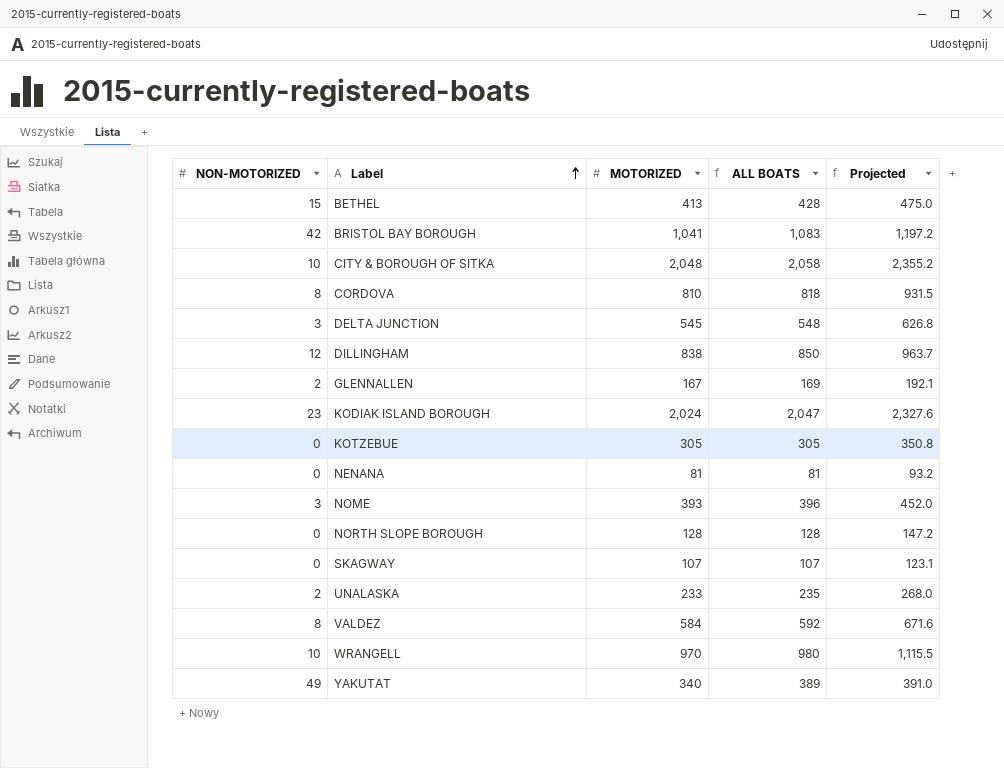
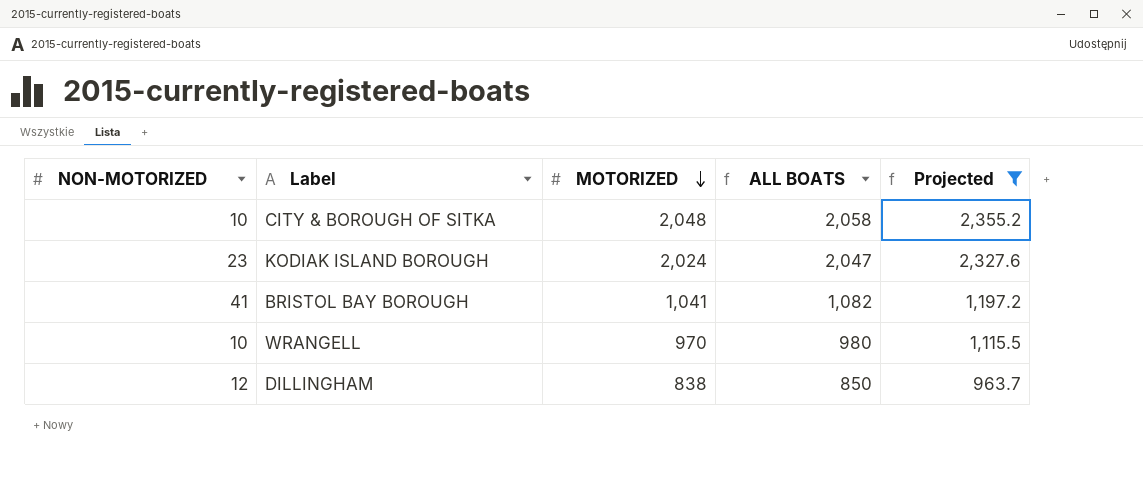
filter: none -> Projected >= 963.7
row order: Label ascending -> MOTORIZED descending
BRISTOL BAY BOROUGH | NON-MOTORIZED: 42 -> 41
BRISTOL BAY BOROUGH | ALL BOATS: 1,083 -> 1,082

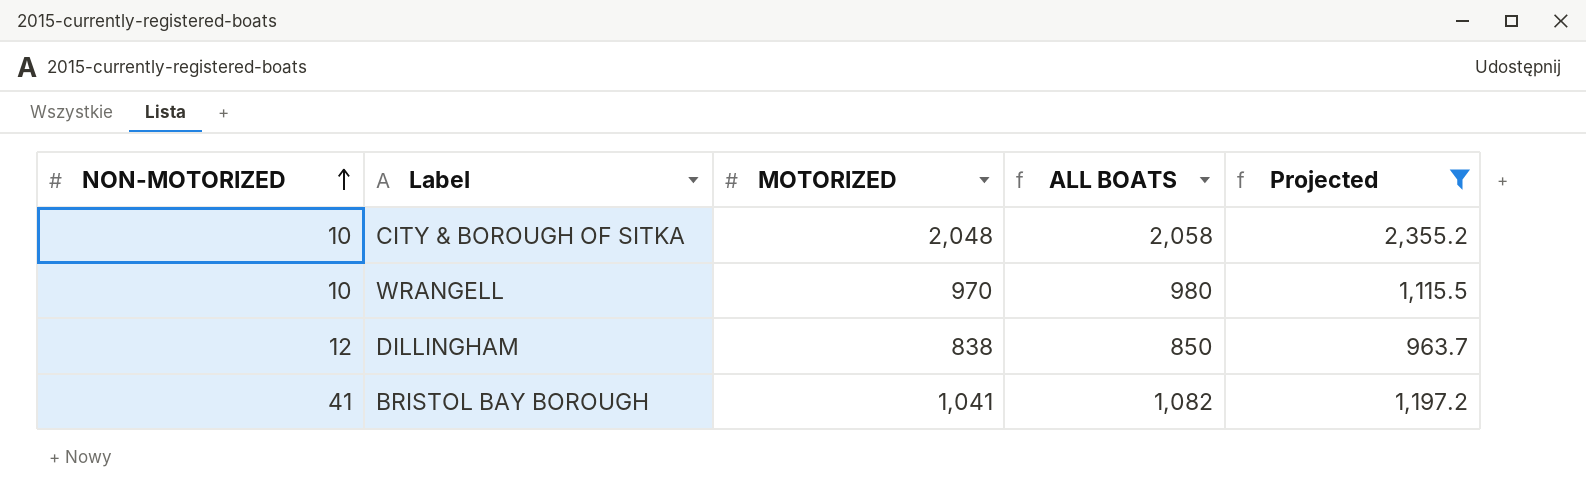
row order: MOTORIZED descending -> NON-MOTORIZED ascending
row KODIAK ISLAND BOROUGH: 23 | 2,024 | 2,047 | 2,327.6 -> none

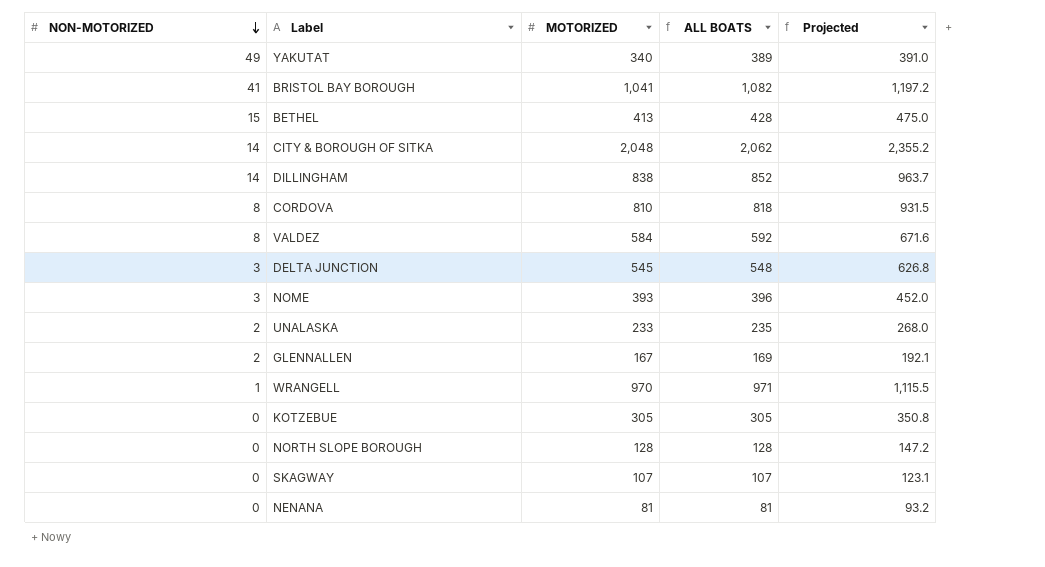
filter: Projected >= 963.7 -> none
row order: NON-MOTORIZED ascending -> NON-MOTORIZED descending
CITY & BOROUGH OF SITKA | NON-MOTORIZED: 10 -> 14
CITY & BOROUGH OF SITKA | ALL BOATS: 2,058 -> 2,062
DILLINGHAM | NON-MOTORIZED: 12 -> 14
DILLINGHAM | ALL BOATS: 850 -> 852
WRANGELL | NON-MOTORIZED: 10 -> 1
WRANGELL | ALL BOATS: 980 -> 971

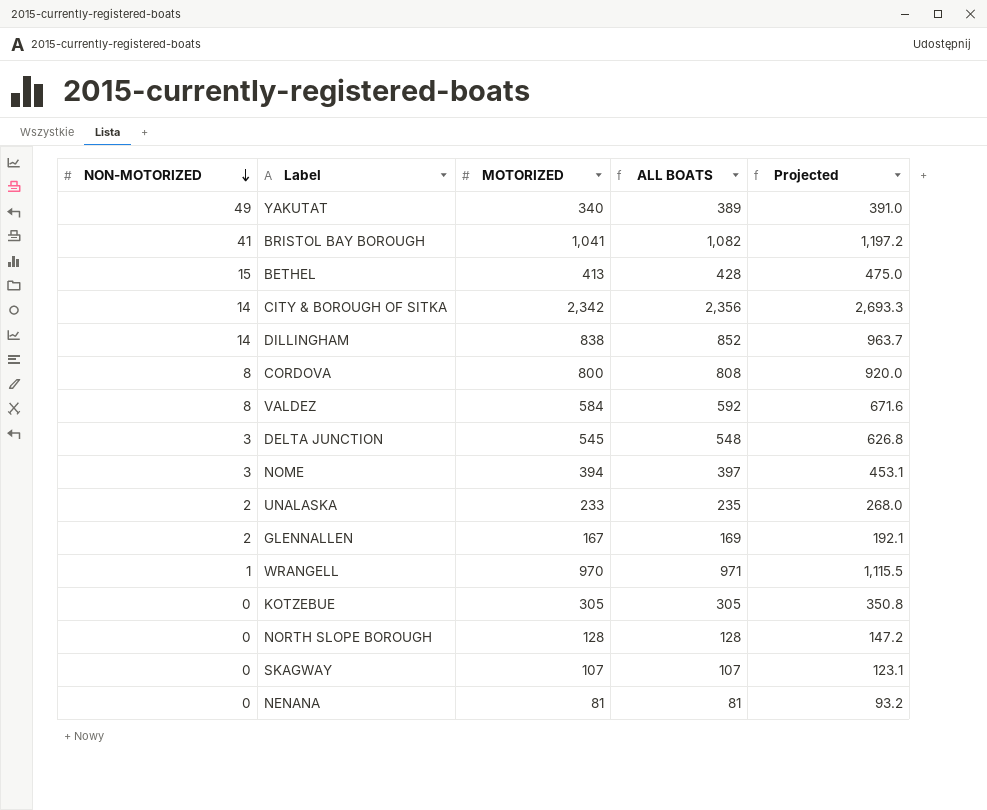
CITY & BOROUGH OF SITKA | MOTORIZED: 2,048 -> 2,342
CITY & BOROUGH OF SITKA | ALL BOATS: 2,062 -> 2,356
CITY & BOROUGH OF SITKA | Projected: 2,355.2 -> 2,693.3
CORDOVA | MOTORIZED: 810 -> 800
CORDOVA | ALL BOATS: 818 -> 808
CORDOVA | Projected: 931.5 -> 920.0
NOME | MOTORIZED: 393 -> 394
NOME | ALL BOATS: 396 -> 397
NOME | Projected: 452.0 -> 453.1

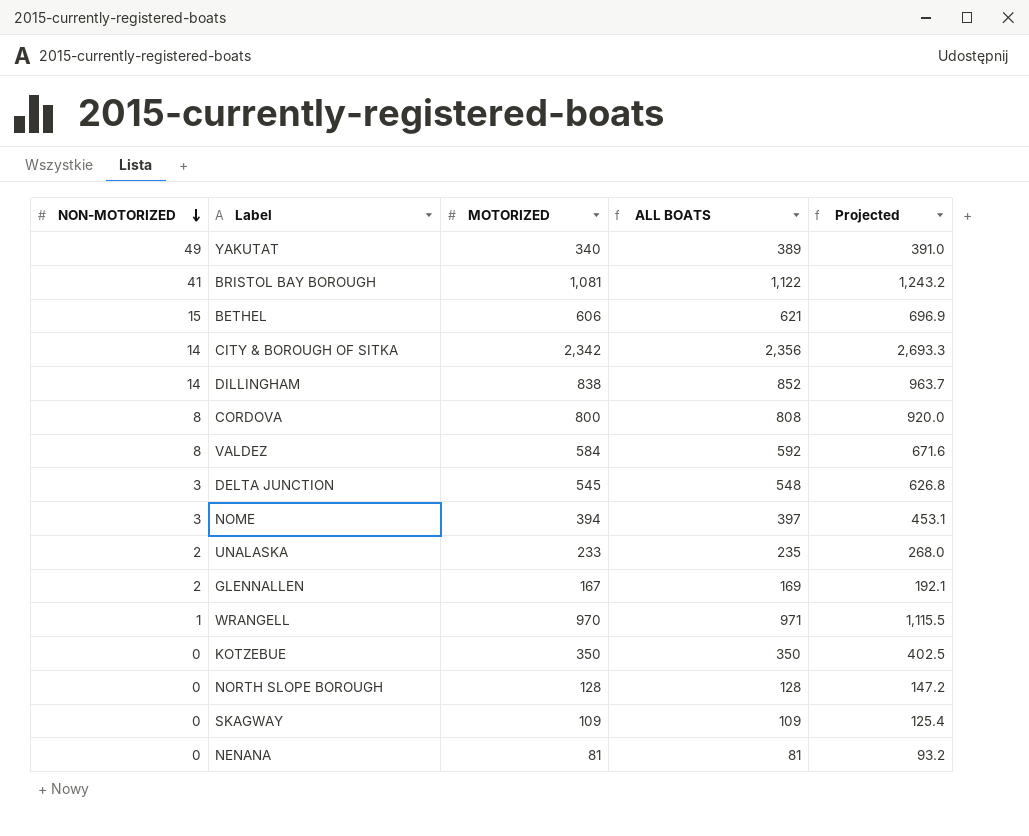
BRISTOL BAY BOROUGH | MOTORIZED: 1,041 -> 1,081
BRISTOL BAY BOROUGH | ALL BOATS: 1,082 -> 1,122
BRISTOL BAY BOROUGH | Projected: 1,197.2 -> 1,243.2
BETHEL | MOTORIZED: 413 -> 606
BETHEL | ALL BOATS: 428 -> 621
BETHEL | Projected: 475.0 -> 696.9
KOTZEBUE | MOTORIZED: 305 -> 350
KOTZEBUE | ALL BOATS: 305 -> 350
KOTZEBUE | Projected: 350.8 -> 402.5
SKAGWAY | MOTORIZED: 107 -> 109
SKAGWAY | ALL BOATS: 107 -> 109
SKAGWAY | Projected: 123.1 -> 125.4

